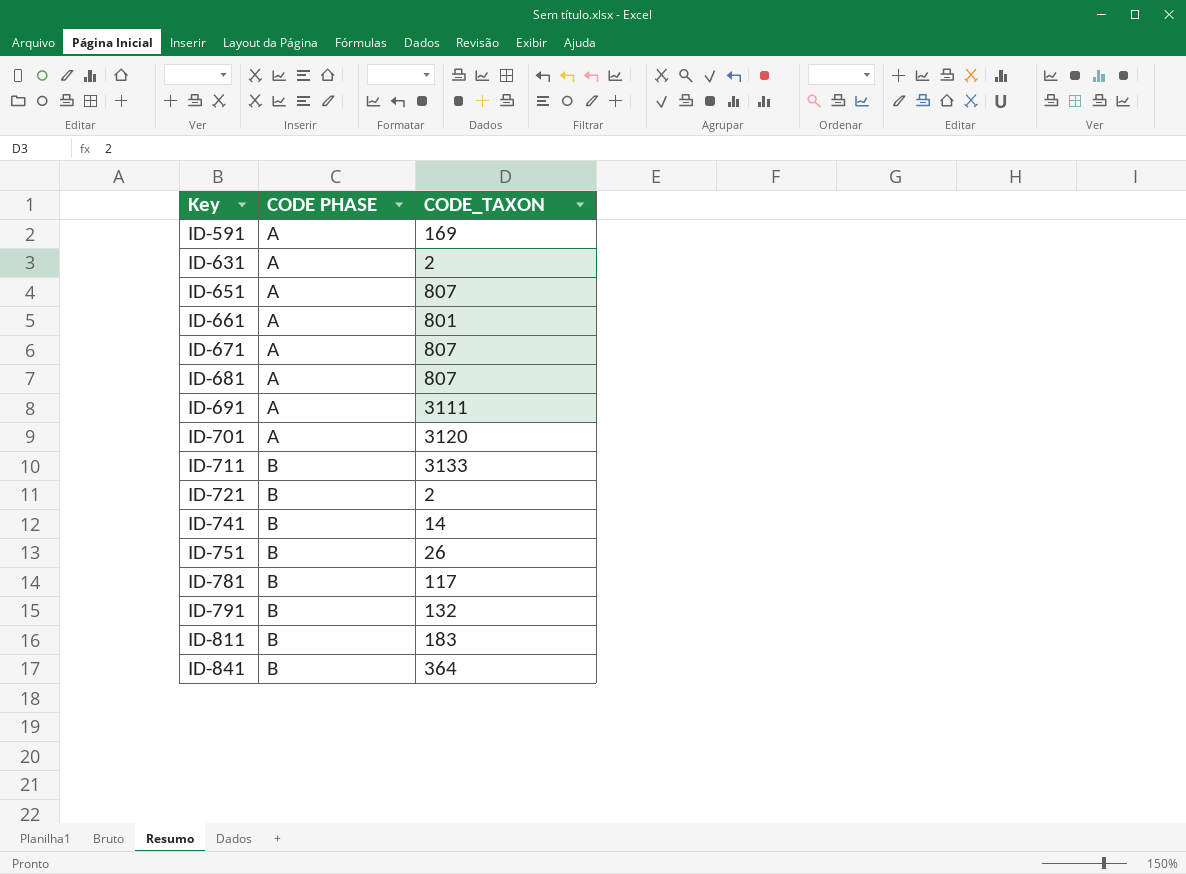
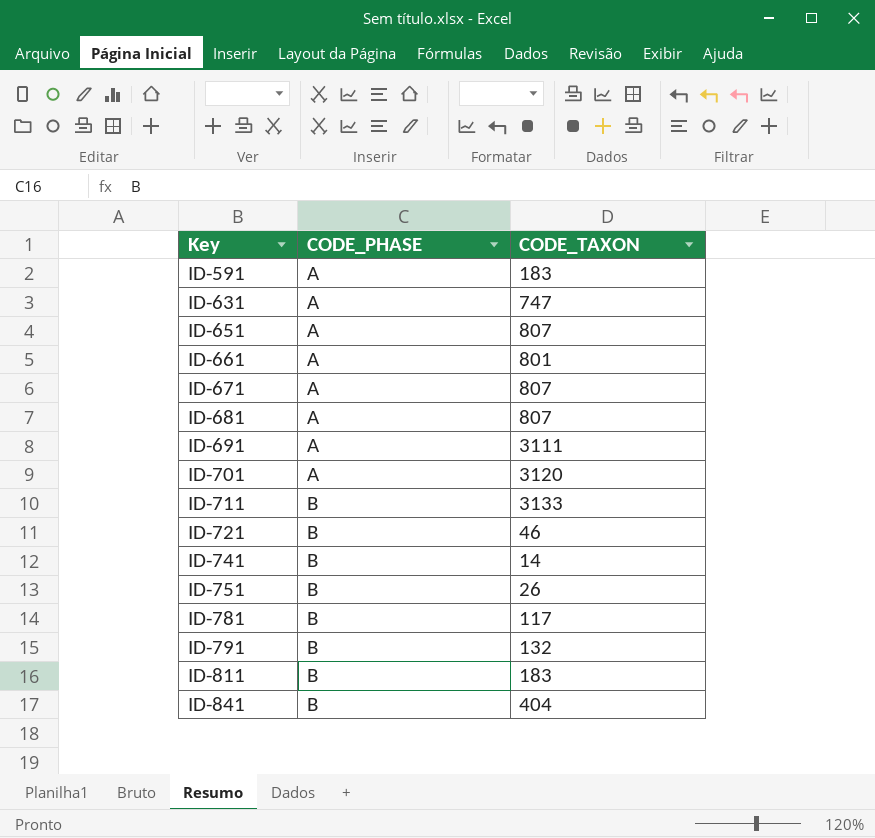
column name: CODE PHASE -> CODE_PHASE
ID-591 | CODE_TAXON: 169 -> 183
ID-631 | CODE_TAXON: 2 -> 747
ID-721 | CODE_TAXON: 2 -> 46
ID-841 | CODE_TAXON: 364 -> 404

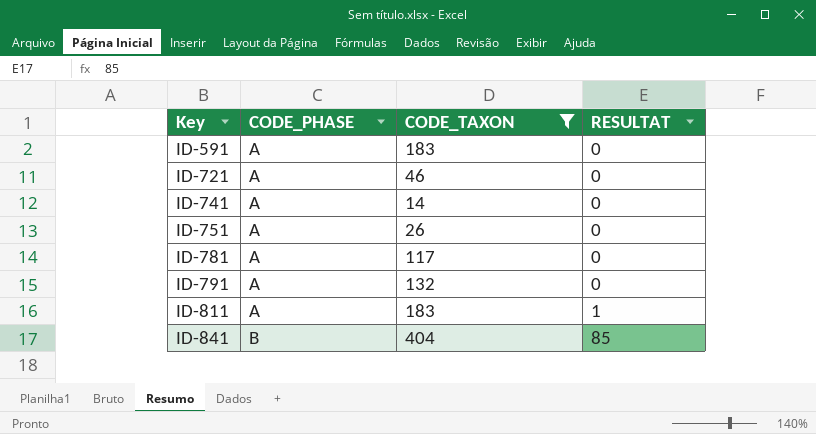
filter: none -> CODE_TAXON <= 404
column RESULTAT | position: none -> 4
ID-721 | CODE_PHASE: B -> A
ID-741 | CODE_PHASE: B -> A
ID-751 | CODE_PHASE: B -> A
ID-781 | CODE_PHASE: B -> A
ID-791 | CODE_PHASE: B -> A
ID-811 | CODE_PHASE: B -> A

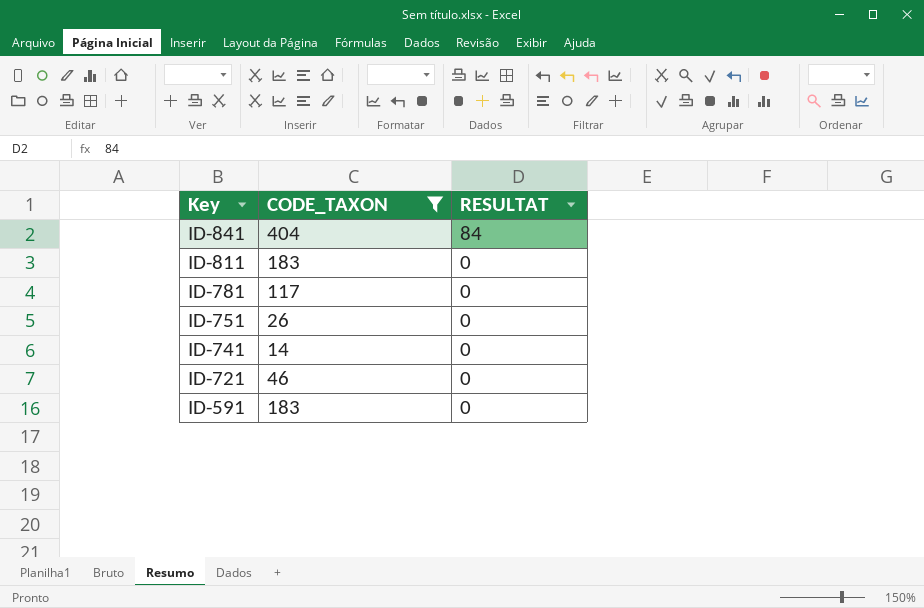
row order: Key ascending -> Key descending
column CODE_PHASE | position: 2 -> none
row ID-791: A | 132 | 0 -> none
ID-841 | RESULTAT: 85 -> 84
ID-811 | RESULTAT: 1 -> 0

